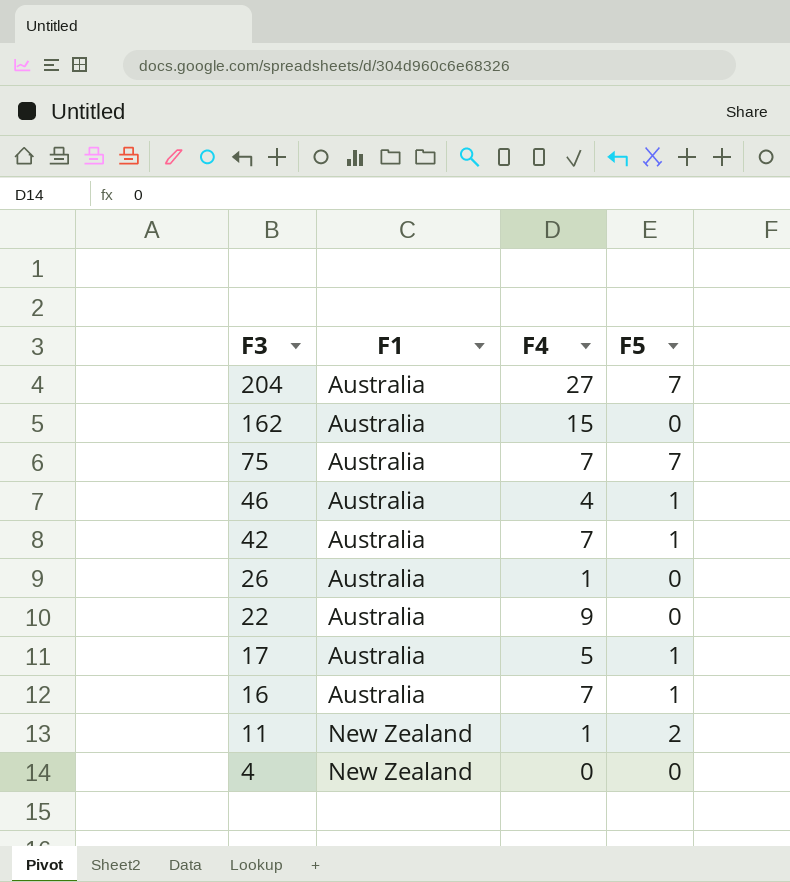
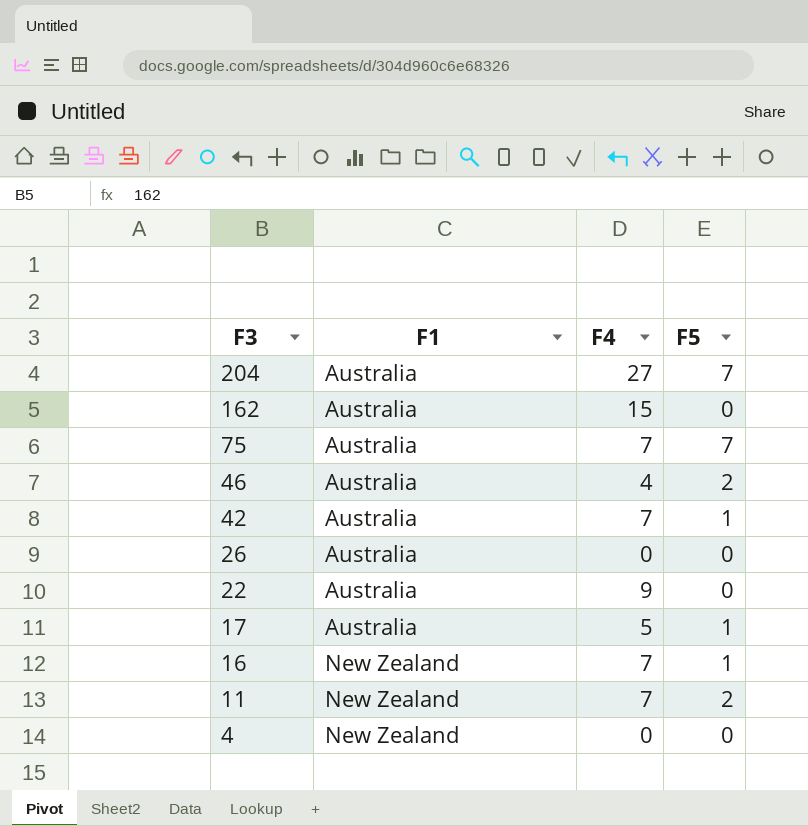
46 | F5: 1 -> 2
26 | F4: 1 -> 0
16 | F1: Australia -> New Zealand
11 | F4: 1 -> 7

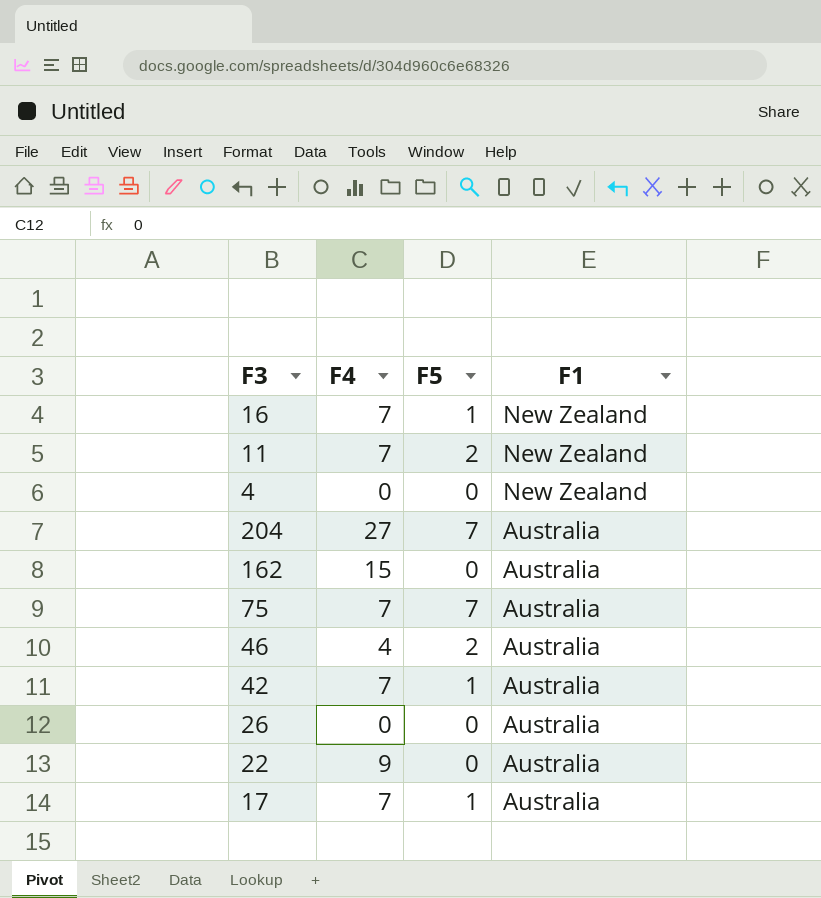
row order: F3 descending -> F1 descending
column F1 | position: 2 -> 4
17 | F4: 5 -> 7

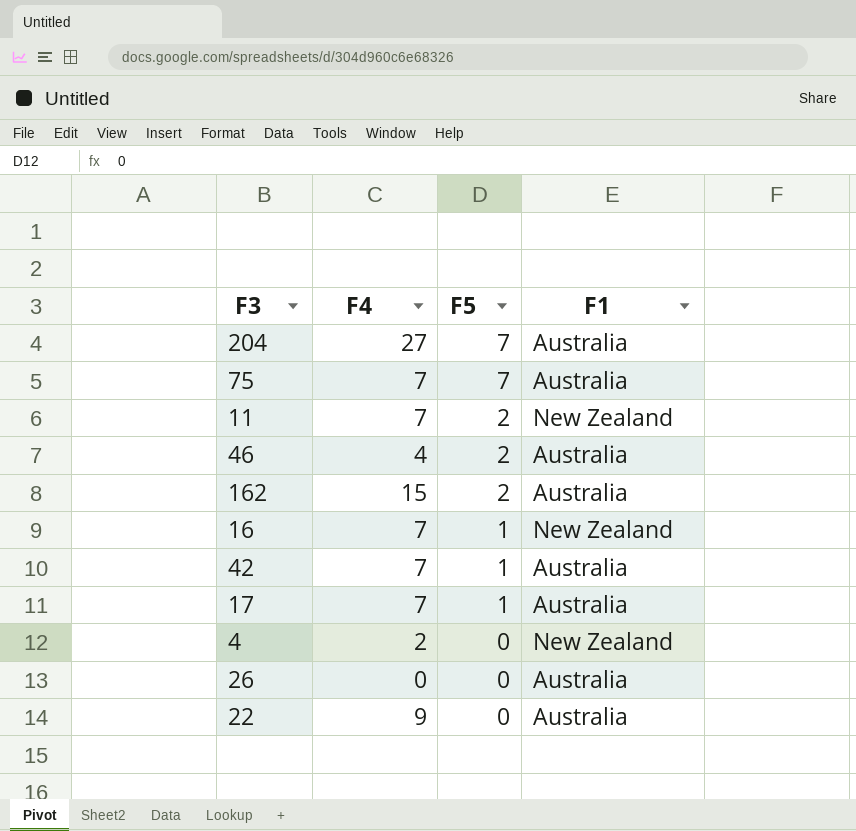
row order: F1 descending -> F5 descending
162 | F5: 0 -> 2
4 | F4: 0 -> 2

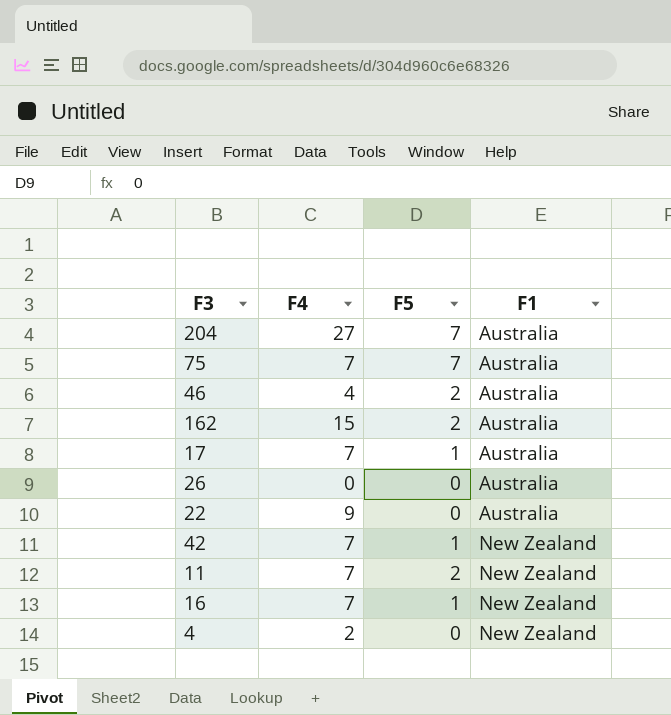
row order: F5 descending -> F1 ascending
42 | F1: Australia -> New Zealand

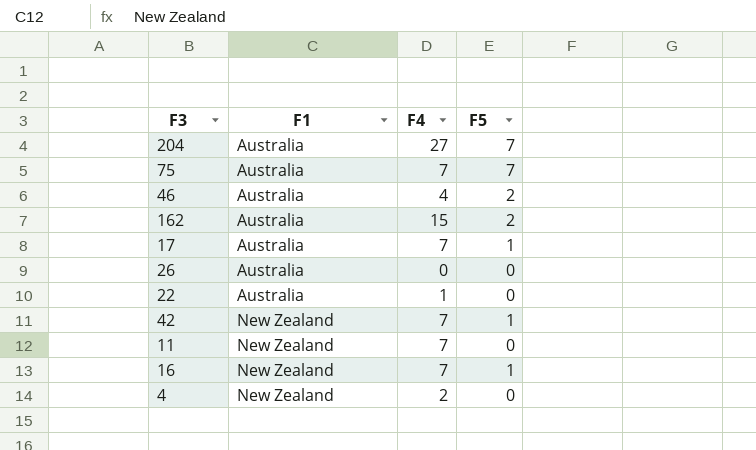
column F1 | position: 4 -> 2
22 | F4: 9 -> 1
11 | F5: 2 -> 0

